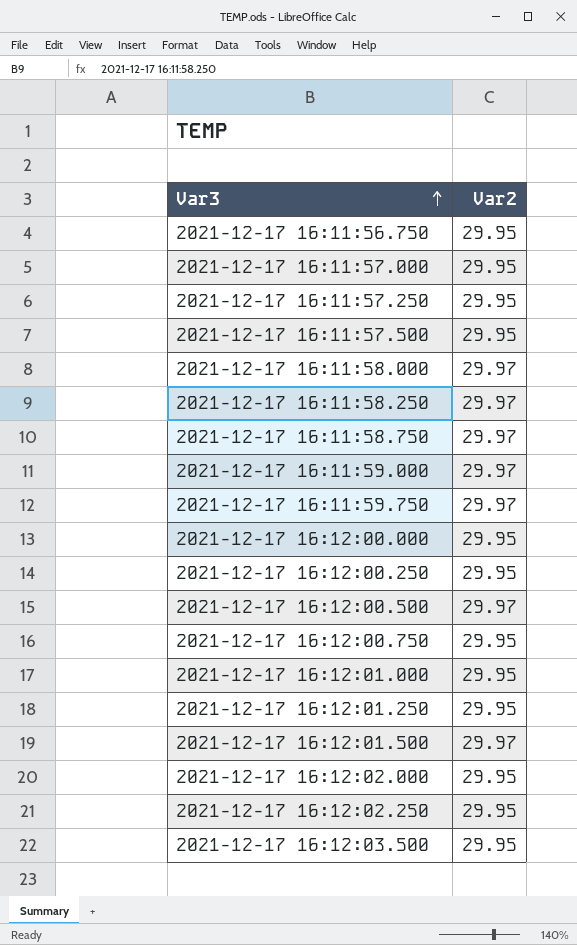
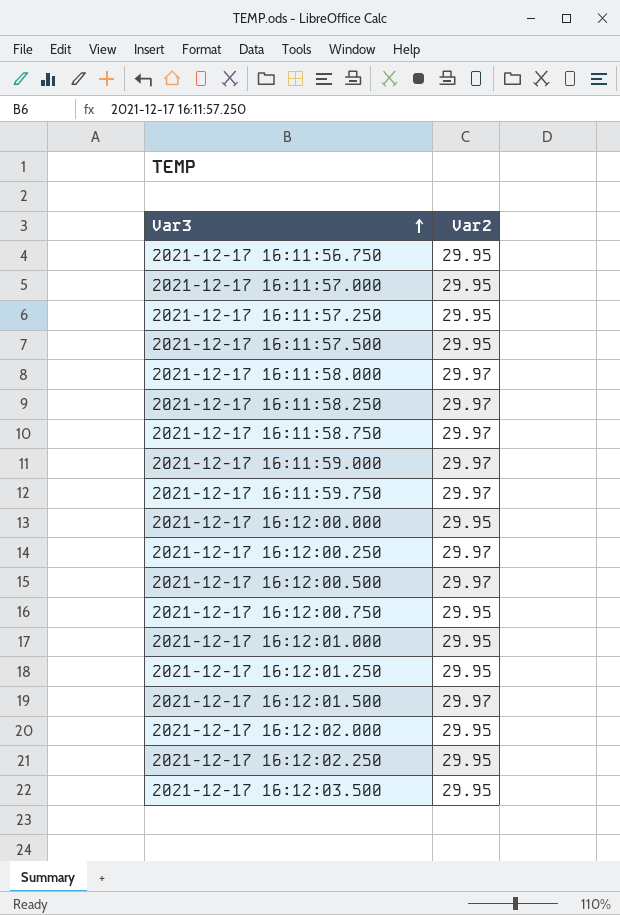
2021-12-17 16:12:00.250 | Var2: 29.95 -> 29.97

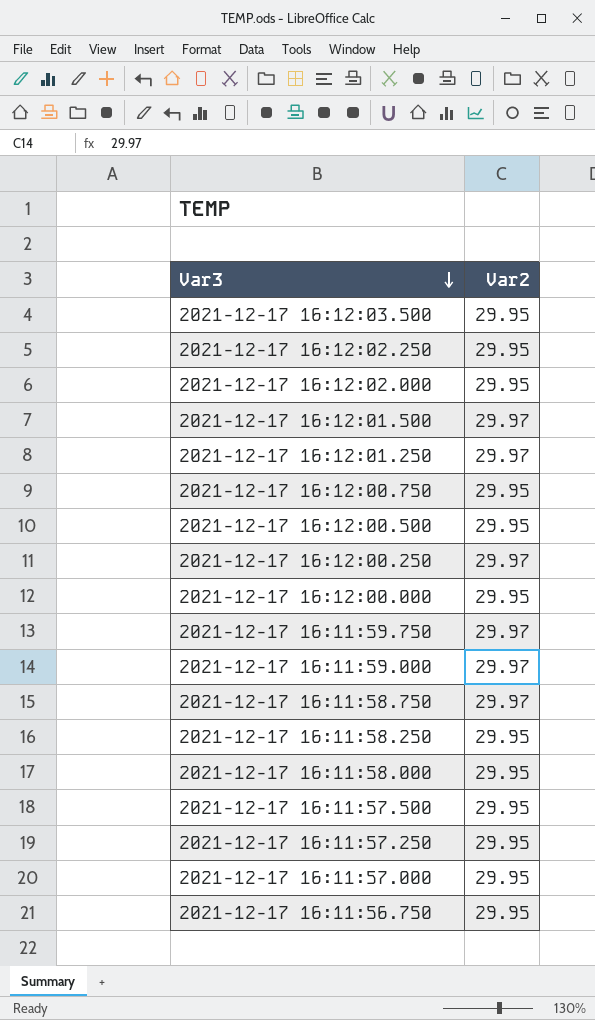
row order: Var3 ascending -> Var3 descending
row 2021-12-17 16:12:01.000: 29.95 -> none
2021-12-17 16:12:01.250 | Var2: 29.95 -> 29.97
2021-12-17 16:12:00.500 | Var2: 29.97 -> 29.95
2021-12-17 16:11:58.250 | Var2: 29.97 -> 29.95
2021-12-17 16:11:58.000 | Var2: 29.97 -> 29.95

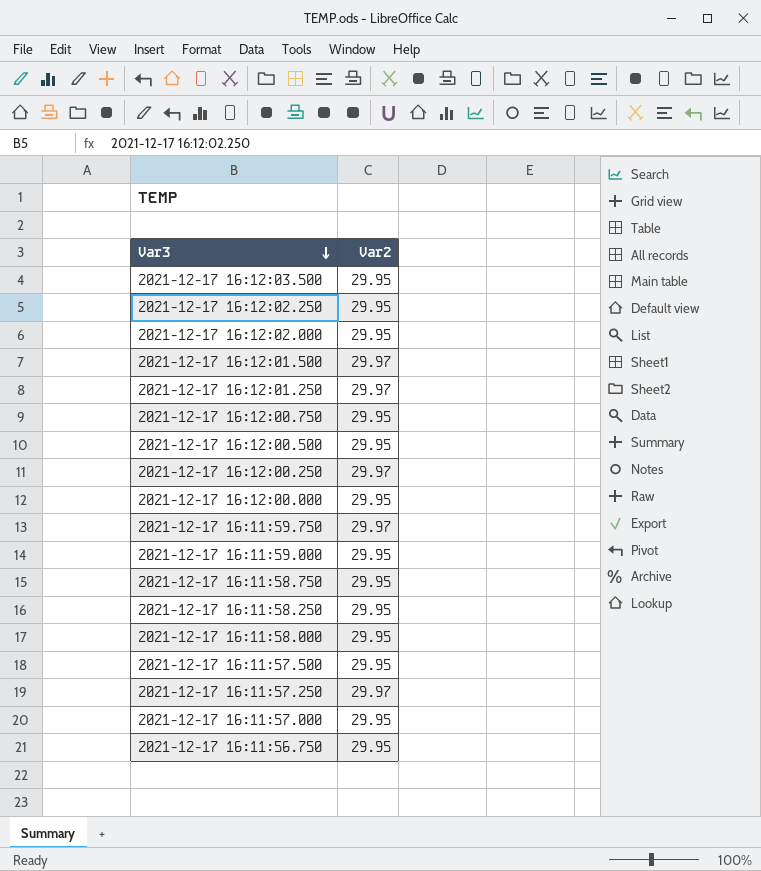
2021-12-17 16:11:59.000 | Var2: 29.97 -> 29.95
2021-12-17 16:11:58.750 | Var2: 29.97 -> 29.95
2021-12-17 16:11:57.250 | Var2: 29.95 -> 29.97

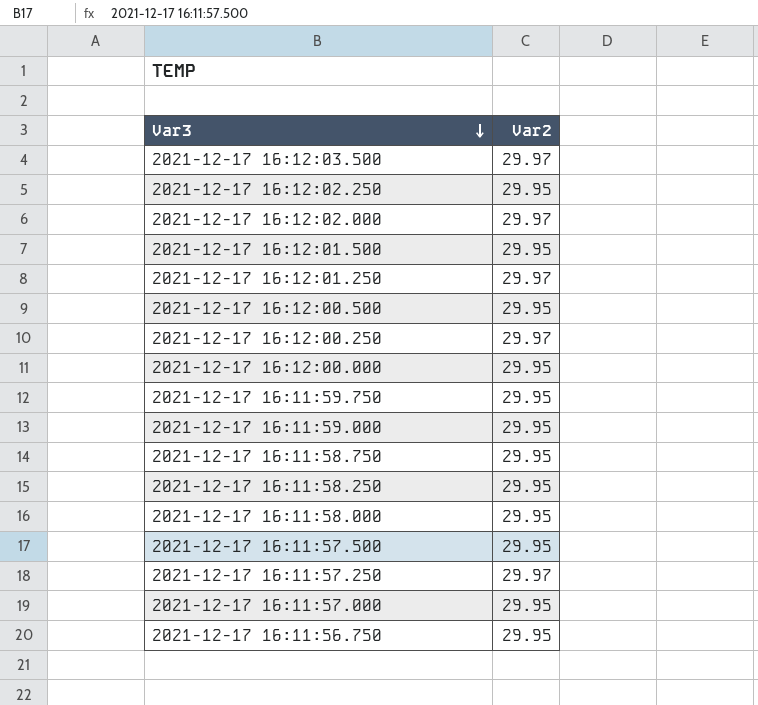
row 2021-12-17 16:12:00.750: 29.95 -> none
2021-12-17 16:12:03.500 | Var2: 29.95 -> 29.97
2021-12-17 16:12:02.000 | Var2: 29.95 -> 29.97
2021-12-17 16:12:01.500 | Var2: 29.97 -> 29.95
2021-12-17 16:11:59.750 | Var2: 29.97 -> 29.95

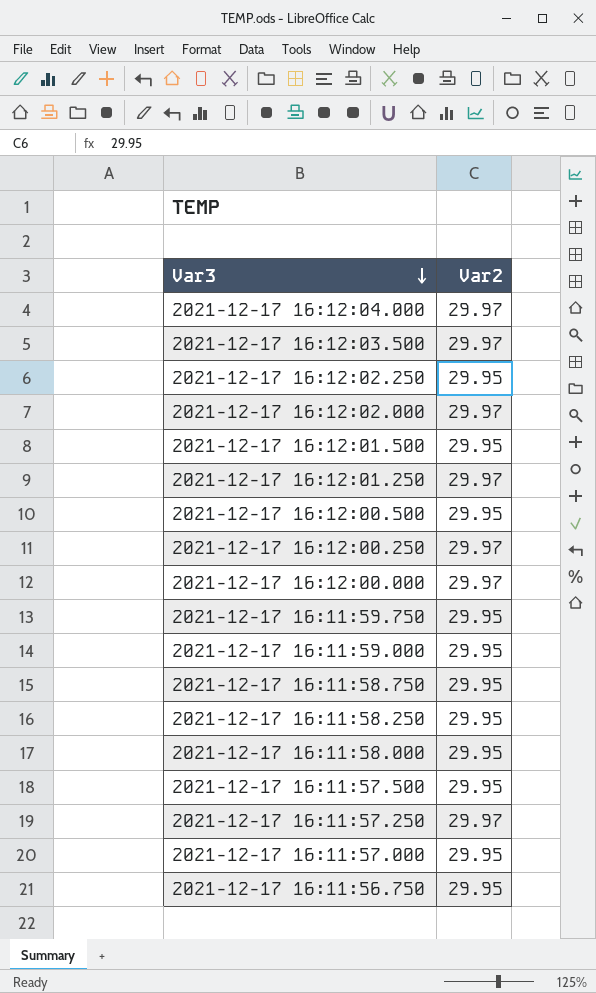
row 2021-12-17 16:12:04.000: none -> 29.97
2021-12-17 16:12:00.000 | Var2: 29.95 -> 29.97

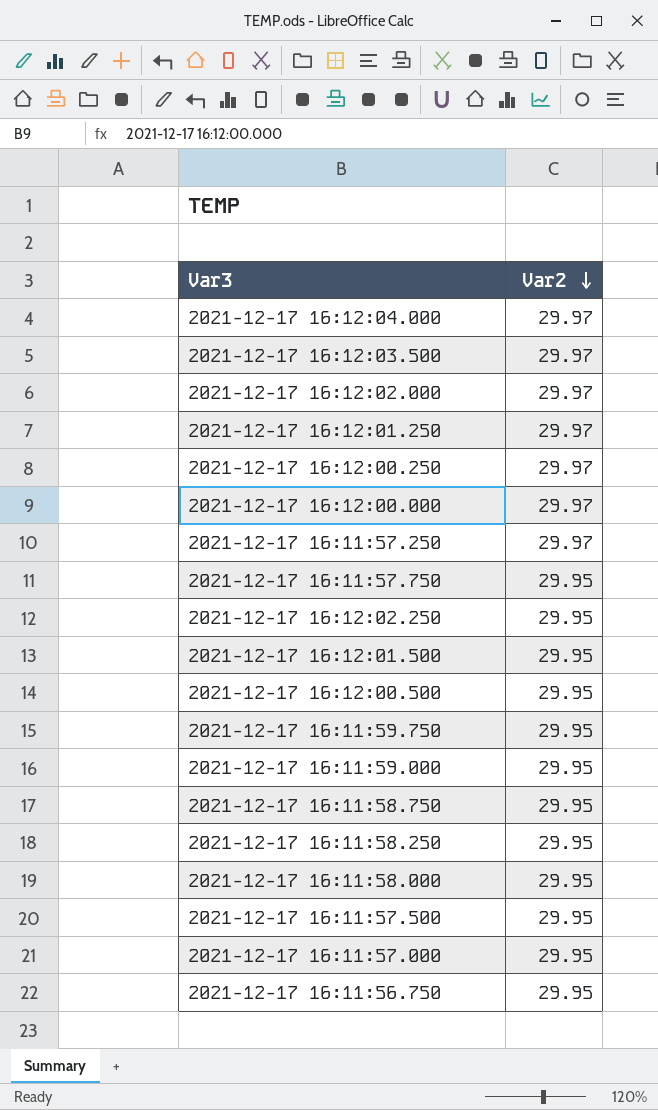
row order: Var3 descending -> Var2 descending
row 2021-12-17 16:11:57.750: none -> 29.95

